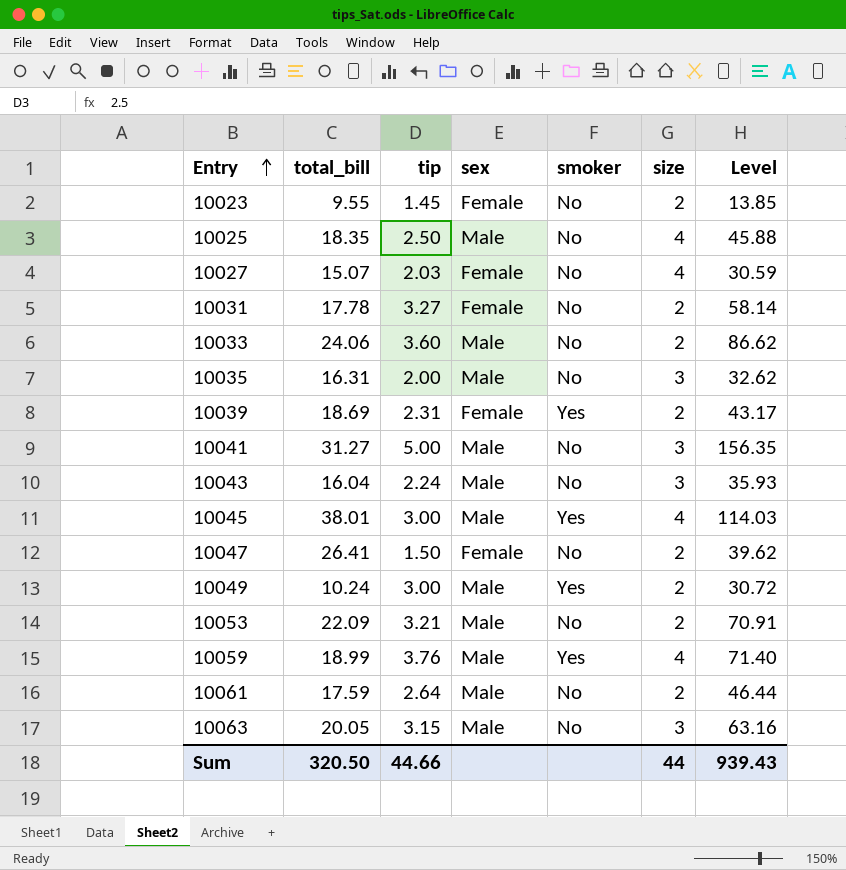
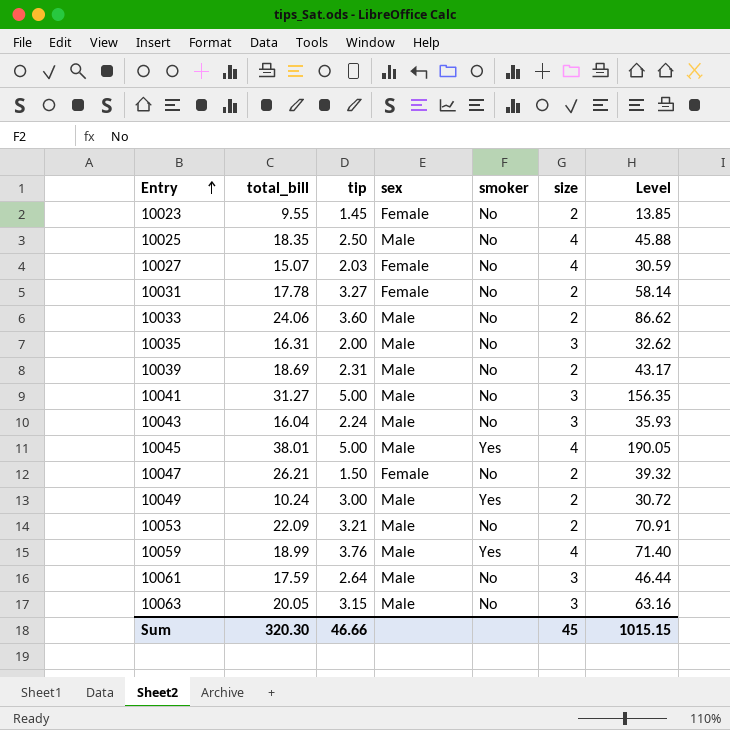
10039 | sex: Female -> Male
10039 | smoker: Yes -> No
10045 | tip: 3.00 -> 5.00
10045 | Level: 114.03 -> 190.05
10047 | total_bill: 26.41 -> 26.21
10047 | Level: 39.62 -> 39.32
10061 | size: 2 -> 3
Sum | total_bill: 320.50 -> 320.30
Sum | tip: 44.66 -> 46.66
Sum | size: 44 -> 45
Sum | Level: 939.43 -> 1015.15

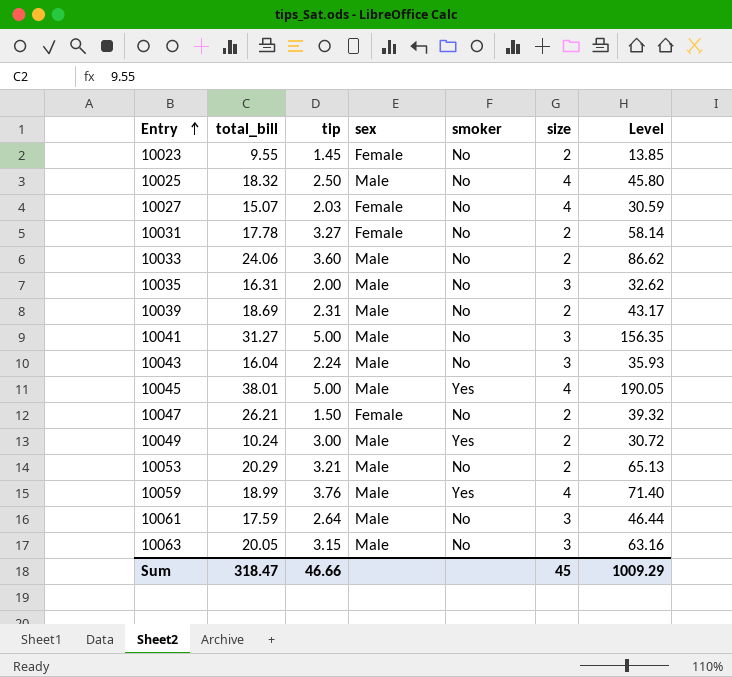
10025 | total_bill: 18.35 -> 18.32
10025 | Level: 45.88 -> 45.80
10053 | total_bill: 22.09 -> 20.29
10053 | Level: 70.91 -> 65.13
Sum | total_bill: 320.30 -> 318.47
Sum | Level: 1015.15 -> 1009.29

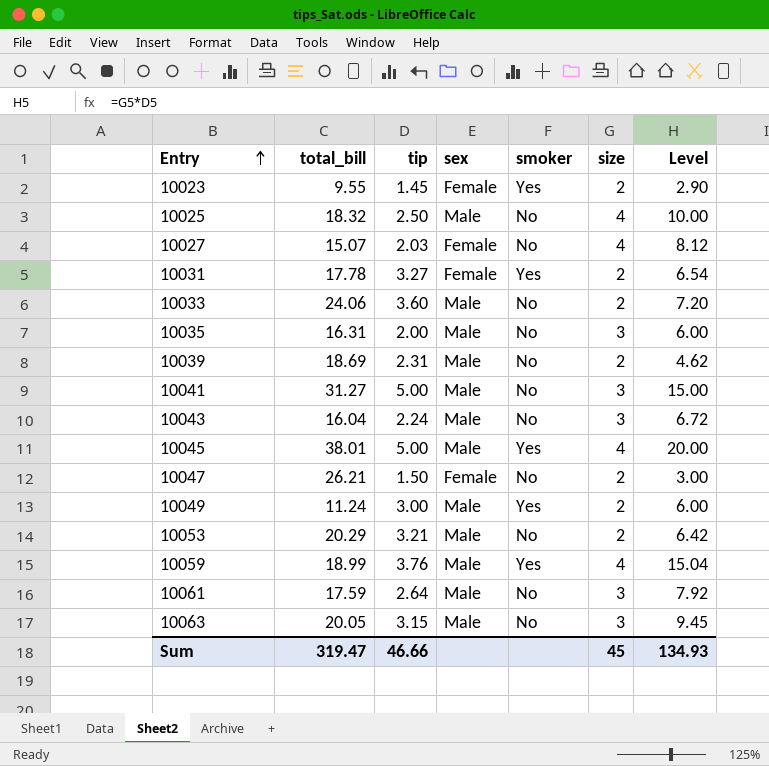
column Level | formula: [total_bill] * [tip] -> [tip] * [size]
10023 | smoker: No -> Yes
10031 | smoker: No -> Yes
10049 | total_bill: 10.24 -> 11.24
Sum | total_bill: 318.47 -> 319.47
Sum | Level: 1009.29 -> 134.93

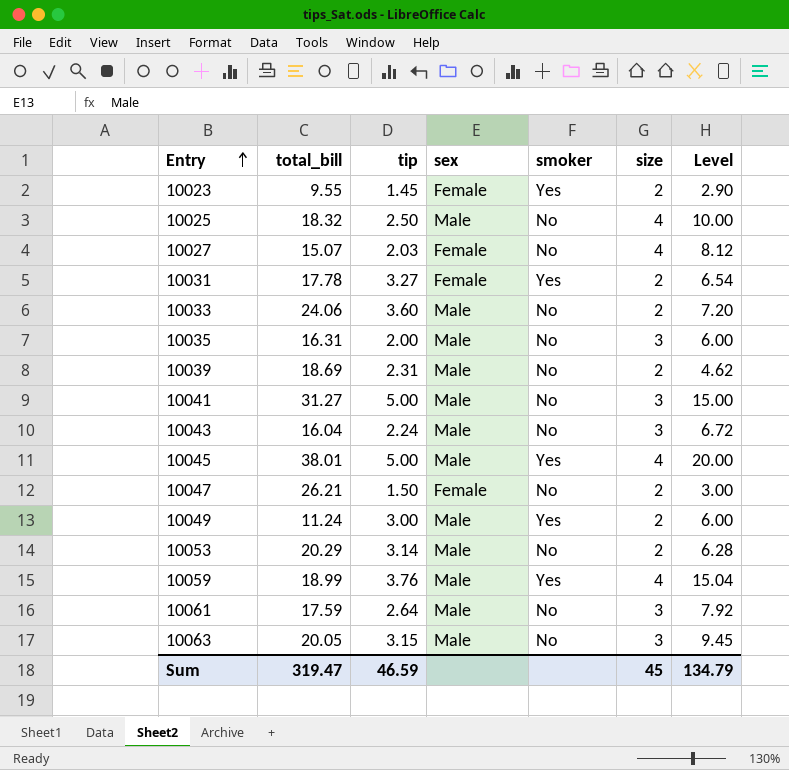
10053 | tip: 3.21 -> 3.14
10053 | Level: 6.42 -> 6.28
Sum | tip: 46.66 -> 46.59
Sum | Level: 134.93 -> 134.79

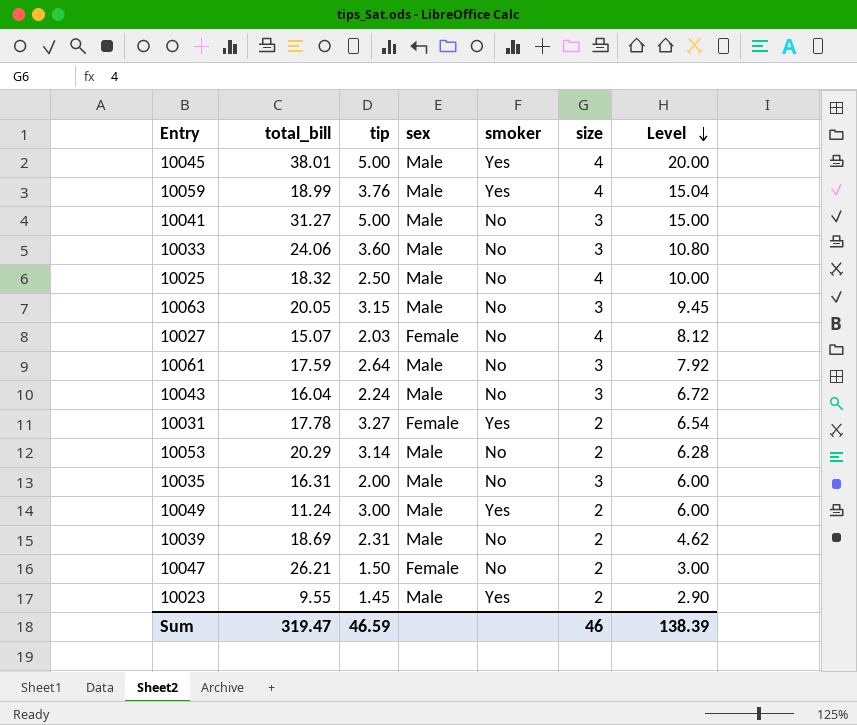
row order: Entry ascending -> Level descending
10033 | size: 2 -> 3
10033 | Level: 7.20 -> 10.80
10023 | sex: Female -> Male
Sum | size: 45 -> 46
Sum | Level: 134.79 -> 138.39

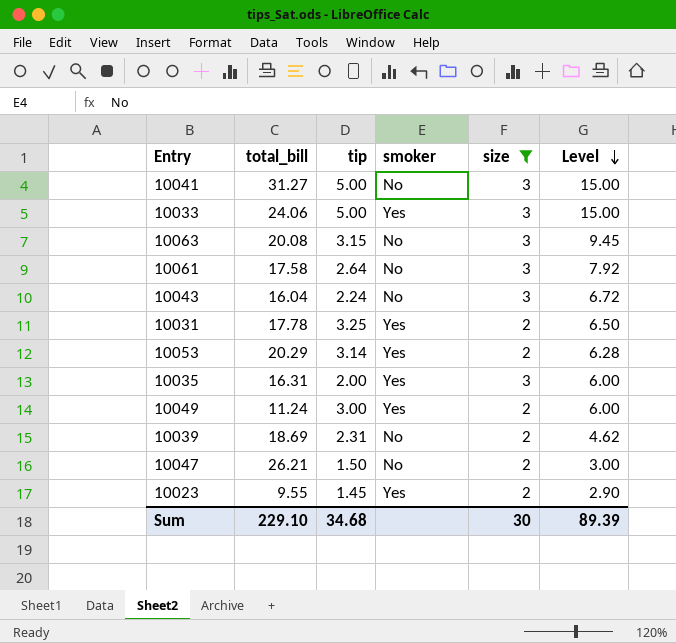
filter: none -> size != 4
column sex | position: 4 -> none
10033 | tip: 3.60 -> 5.00
10033 | smoker: No -> Yes
10033 | Level: 10.80 -> 15.00
10063 | total_bill: 20.05 -> 20.08
10061 | total_bill: 17.59 -> 17.58
10031 | tip: 3.27 -> 3.25
10031 | Level: 6.54 -> 6.50
10053 | smoker: No -> Yes
10035 | smoker: No -> Yes
Sum | total_bill: 319.47 -> 229.10
Sum | tip: 46.59 -> 34.68
Sum | size: 46 -> 30
Sum | Level: 138.39 -> 89.39

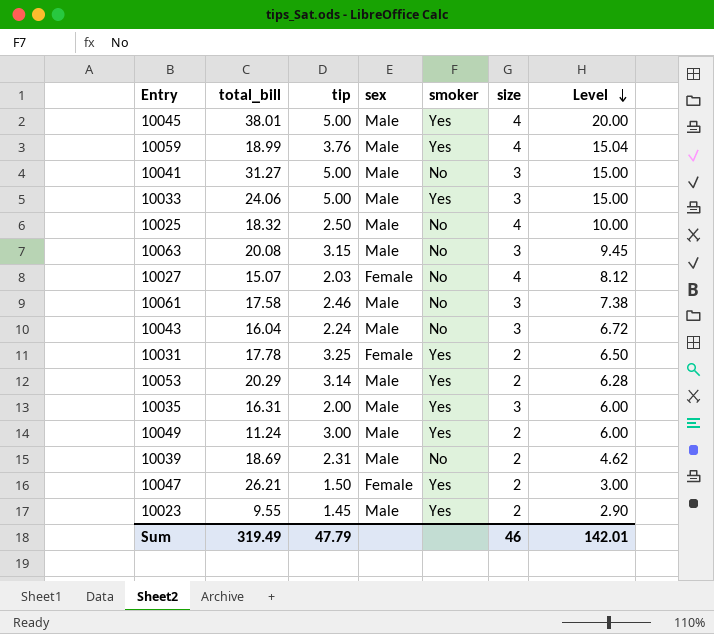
filter: size != 4 -> none
column sex | position: none -> 4
10061 | tip: 2.64 -> 2.46
10061 | Level: 7.92 -> 7.38
10047 | smoker: No -> Yes
Sum | total_bill: 229.10 -> 319.49
Sum | tip: 34.68 -> 47.79
Sum | size: 30 -> 46
Sum | Level: 89.39 -> 142.01

